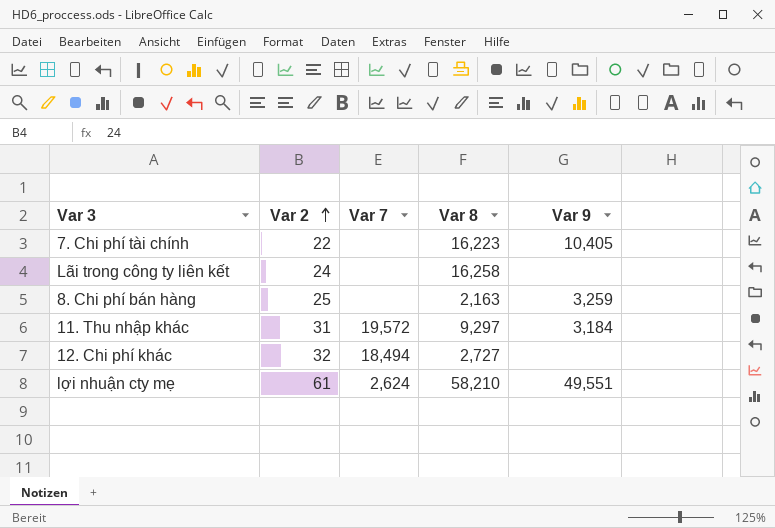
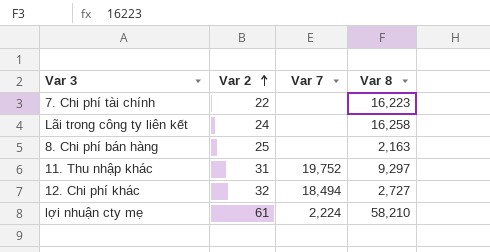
column Var 9 | position: 5 -> none
11. Thu nhập khác | Var 7: 19,572 -> 19,752
lợi nhuận cty mẹ | Var 7: 2,624 -> 2,224

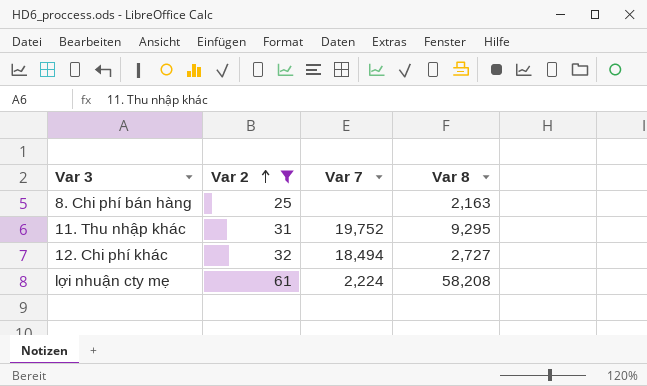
filter: none -> Var 2 >= 25
11. Thu nhập khác | Var 8: 9,297 -> 9,295
lợi nhuận cty mẹ | Var 8: 58,210 -> 58,208

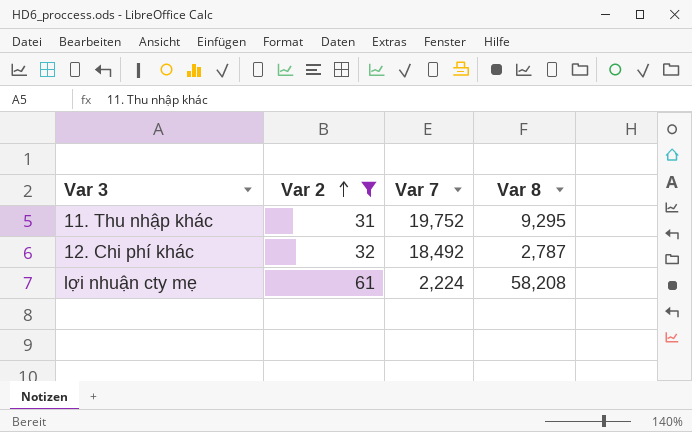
row 8. Chi phí bán hàng: 25 | none | 2,163 -> none
12. Chi phí khác | Var 7: 18,494 -> 18,492
12. Chi phí khác | Var 8: 2,727 -> 2,787

